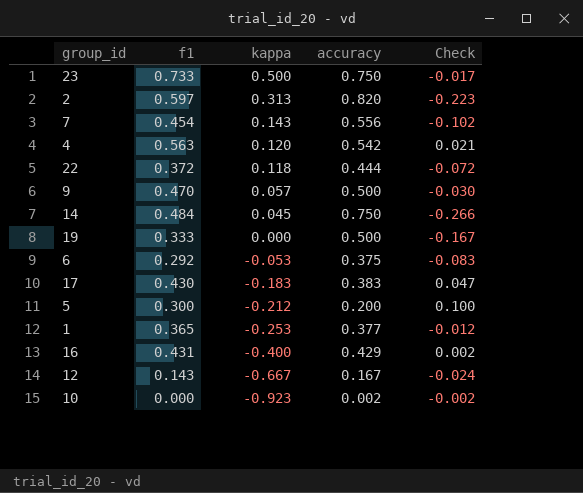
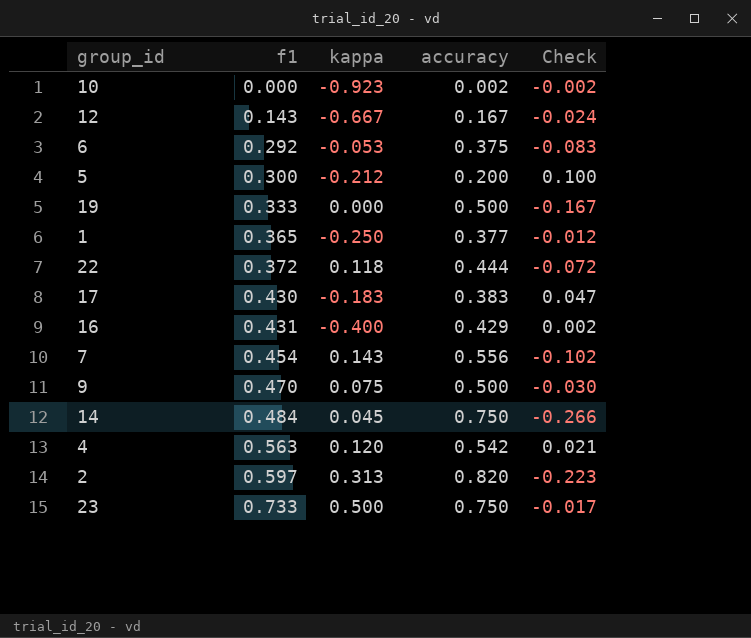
row order: kappa descending -> f1 ascending
1 | kappa: -0.253 -> -0.250
9 | kappa: 0.057 -> 0.075

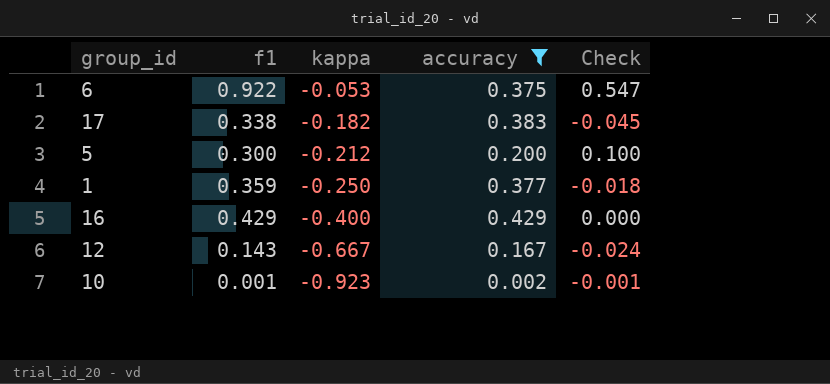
filter: none -> accuracy <= 0.429
row order: f1 ascending -> kappa descending
6 | f1: 0.292 -> 0.922
6 | Check: -0.083 -> 0.547
17 | f1: 0.430 -> 0.338
17 | kappa: -0.183 -> -0.182
17 | Check: 0.047 -> -0.045
1 | f1: 0.365 -> 0.359
1 | Check: -0.012 -> -0.018
16 | f1: 0.431 -> 0.429
16 | Check: 0.002 -> 0.000
10 | f1: 0.000 -> 0.001
10 | Check: -0.002 -> -0.001

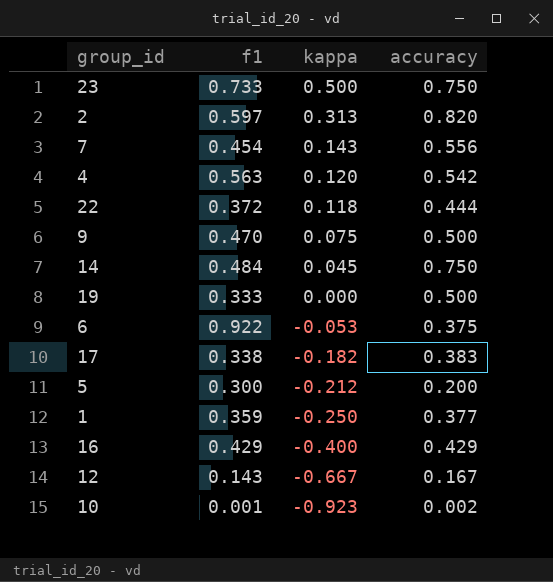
filter: accuracy <= 0.429 -> none
column Check | formula: [f1] - [accuracy] -> none

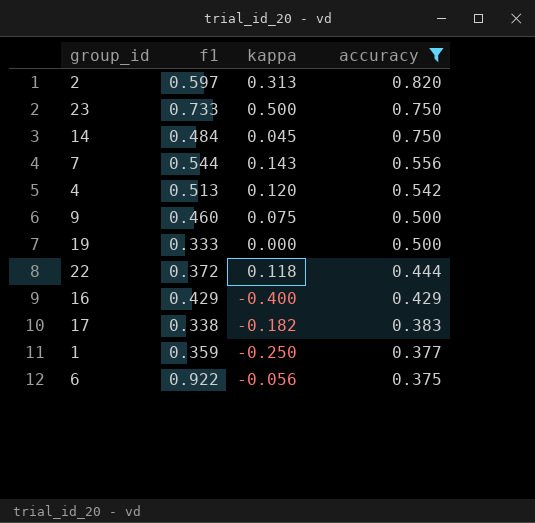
filter: none -> accuracy >= 0.375
row order: kappa descending -> accuracy descending
7 | f1: 0.454 -> 0.544
4 | f1: 0.563 -> 0.513
9 | f1: 0.470 -> 0.460
6 | kappa: -0.053 -> -0.056

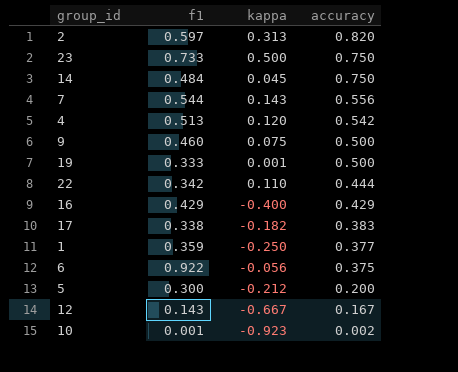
filter: accuracy >= 0.375 -> none
19 | kappa: 0.000 -> 0.001
22 | f1: 0.372 -> 0.342
22 | kappa: 0.118 -> 0.110

